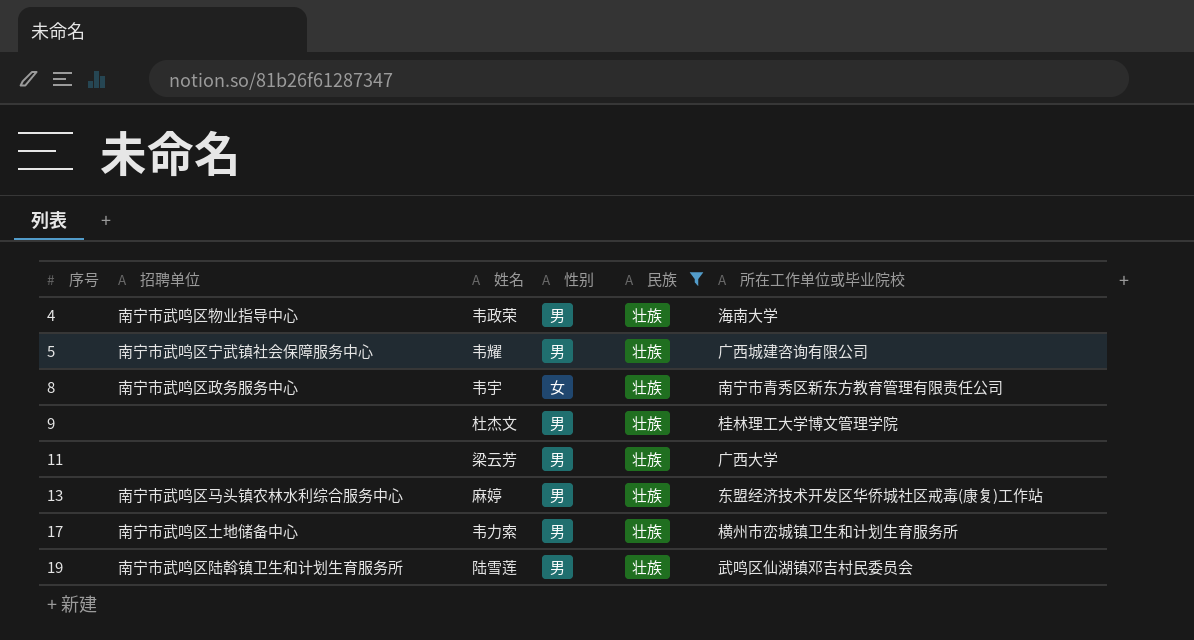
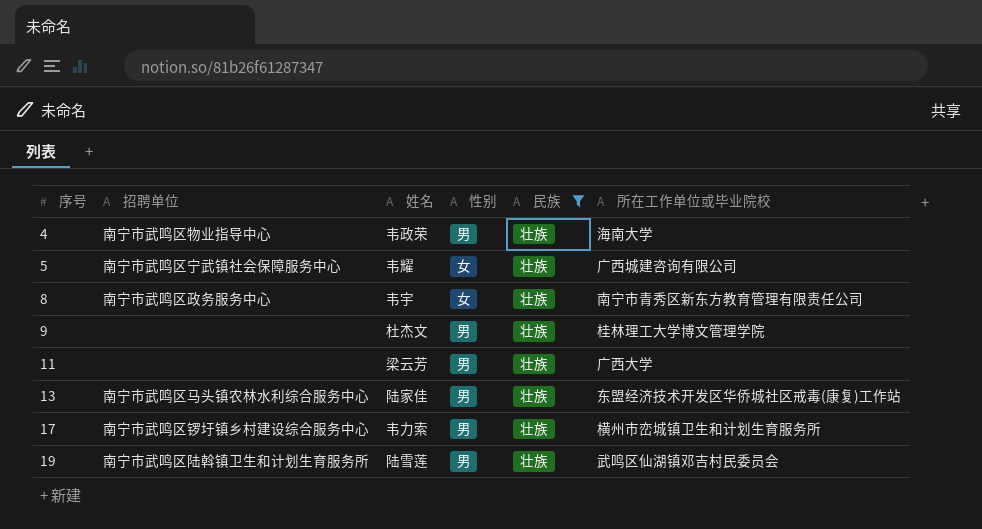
5 | 性别: 男 -> 女
13 | 姓名: 麻婷 -> 陆家佳
17 | 招聘单位: 南宁市武鸣区土地储备中心 -> 南宁市武鸣区锣圩镇乡村建设综合服务中心

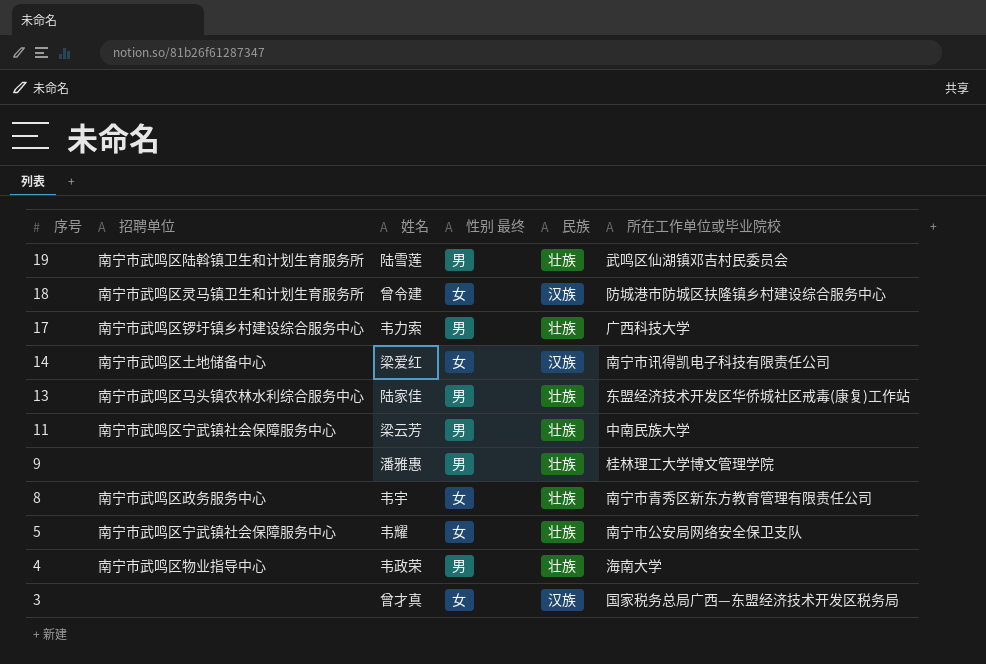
filter: 民族 = 壮族 -> none
row order: 序号 ascending -> 序号 descending
column name: 性别 -> 性别 最终
17 | 所在工作单位或毕业院校: 横州市峦城镇卫生和计划生育服务所 -> 广西科技大学
11 | 招聘单位: none -> 南宁市武鸣区宁武镇社会保障服务中心
11 | 所在工作单位或毕业院校: 广西大学 -> 中南民族大学
9 | 姓名: 杜杰文 -> 潘雅惠
5 | 所在工作单位或毕业院校: 广西城建咨询有限公司 -> 南宁市公安局网络安全保卫支队

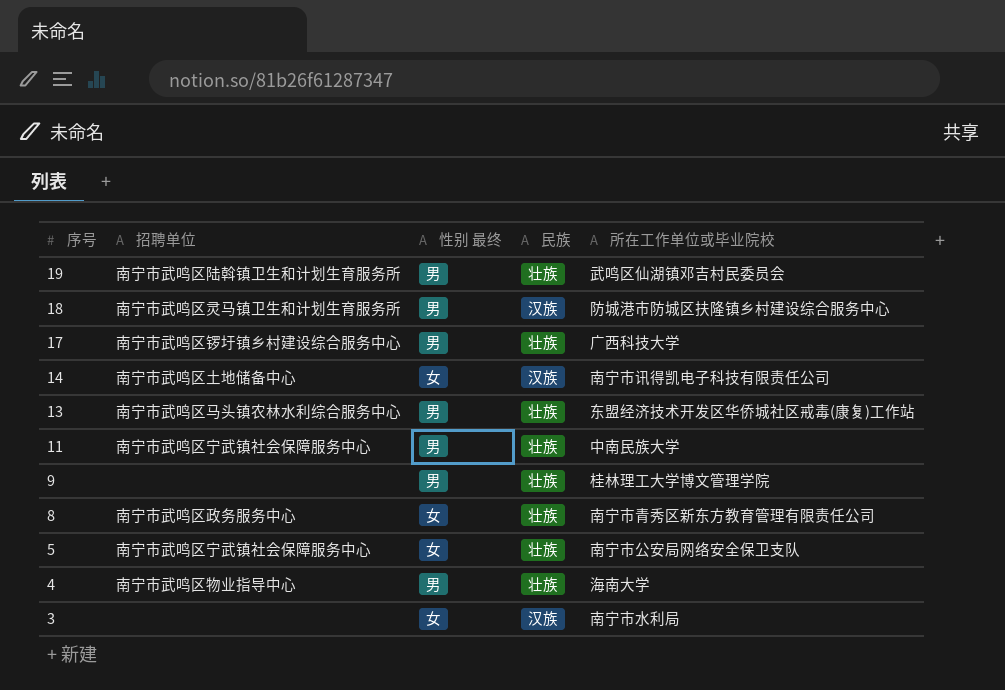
column 姓名 | position: 3 -> none
18 | 性别 最终: 女 -> 男
3 | 所在工作单位或毕业院校: 国家税务总局广西—东盟经济技术开发区税务局 -> 南宁市水利局

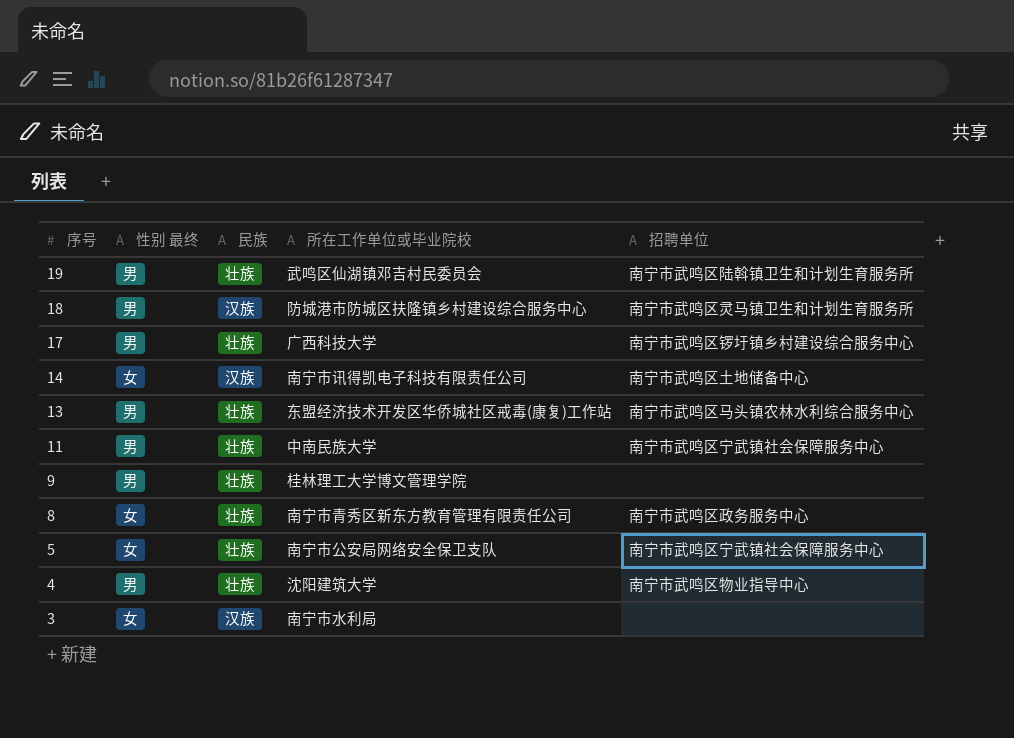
column 招聘单位 | position: 2 -> 5
4 | 所在工作单位或毕业院校: 海南大学 -> 沈阳建筑大学

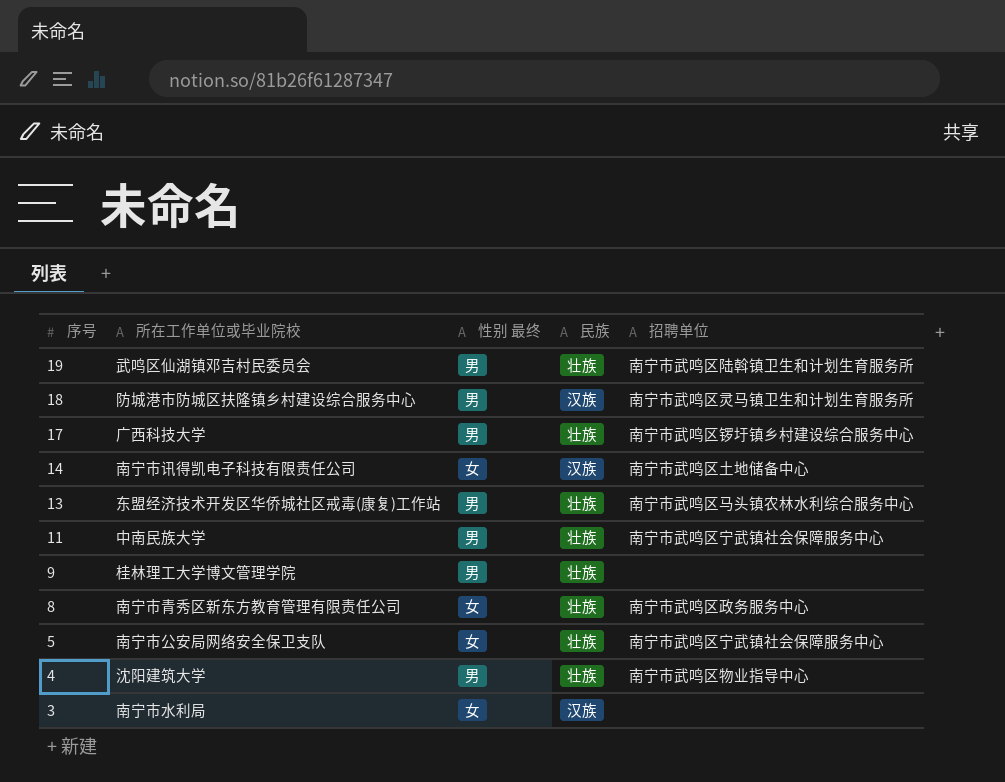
column 所在工作单位或毕业院校 | position: 4 -> 2

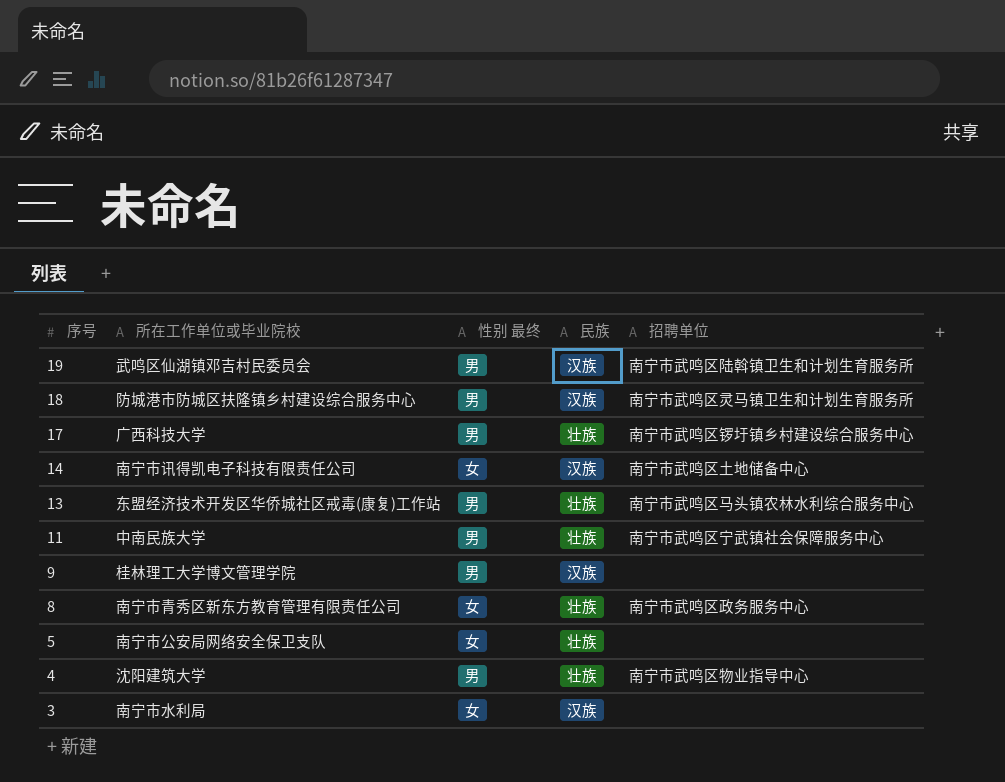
19 | 民族: 壮族 -> 汉族
9 | 民族: 壮族 -> 汉族
5 | 招聘单位: 南宁市武鸣区宁武镇社会保障服务中心 -> none

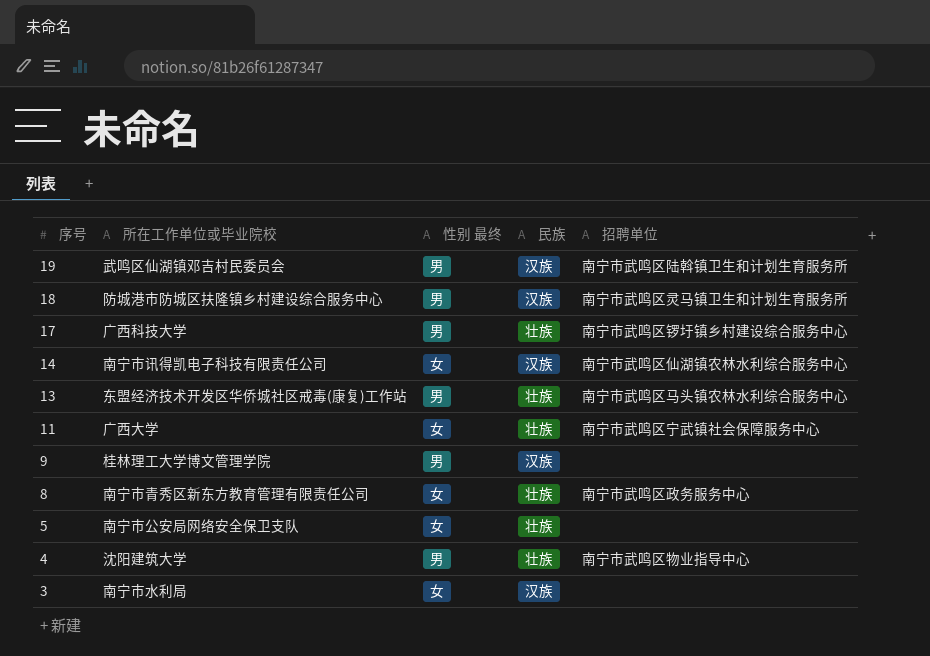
14 | 招聘单位: 南宁市武鸣区土地储备中心 -> 南宁市武鸣区仙湖镇农林水利综合服务中心
11 | 所在工作单位或毕业院校: 中南民族大学 -> 广西大学
11 | 性别 最终: 男 -> 女

